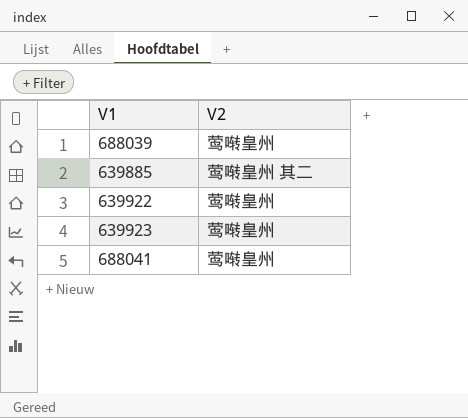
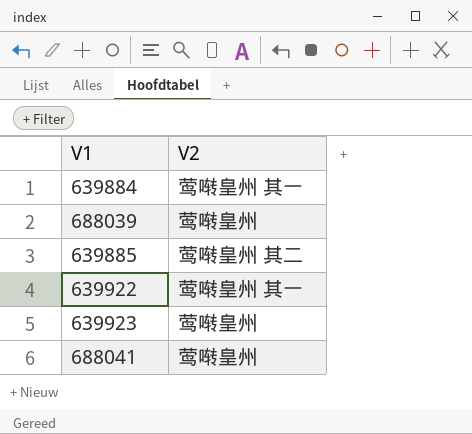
row 639884: none -> 莺啭皇州 其一
639922 | V2: 莺啭皇州 -> 莺啭皇州 其一

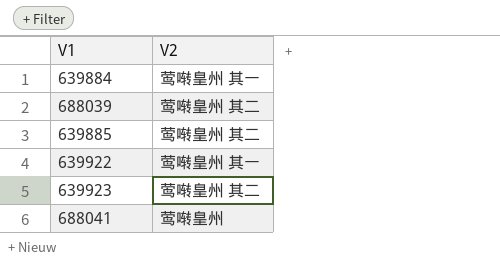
688039 | V2: 莺啭皇州 -> 莺啭皇州 其二
639923 | V2: 莺啭皇州 -> 莺啭皇州 其二

